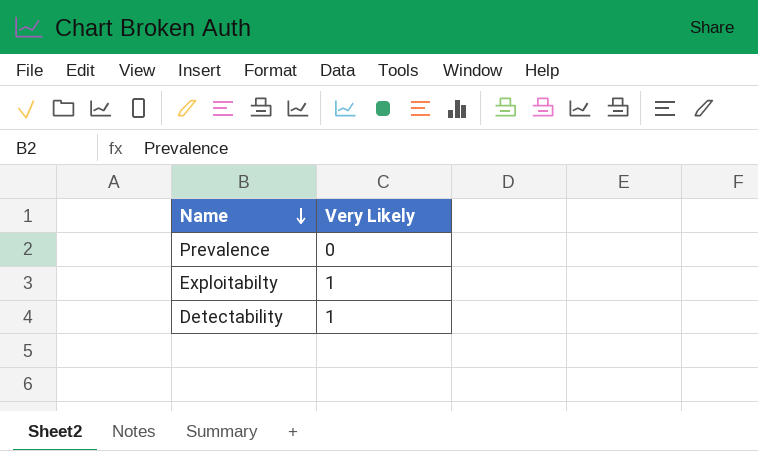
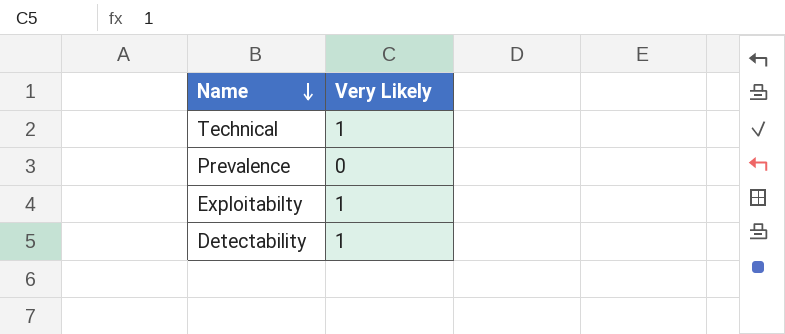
row Technical: none -> 1

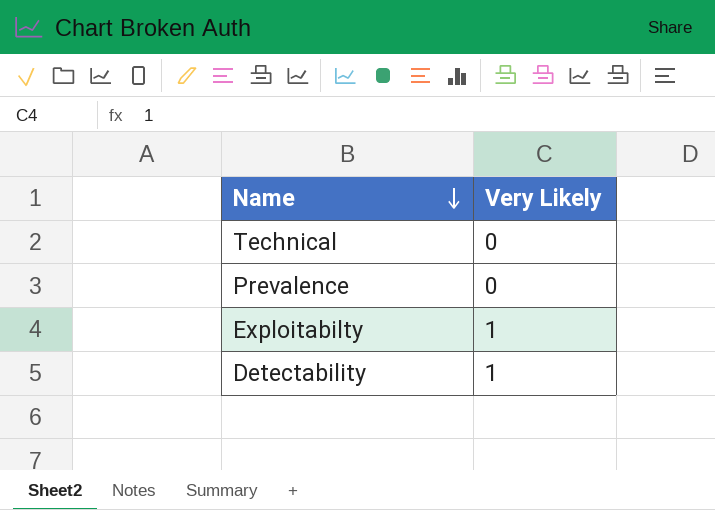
Technical | Very Likely: 1 -> 0

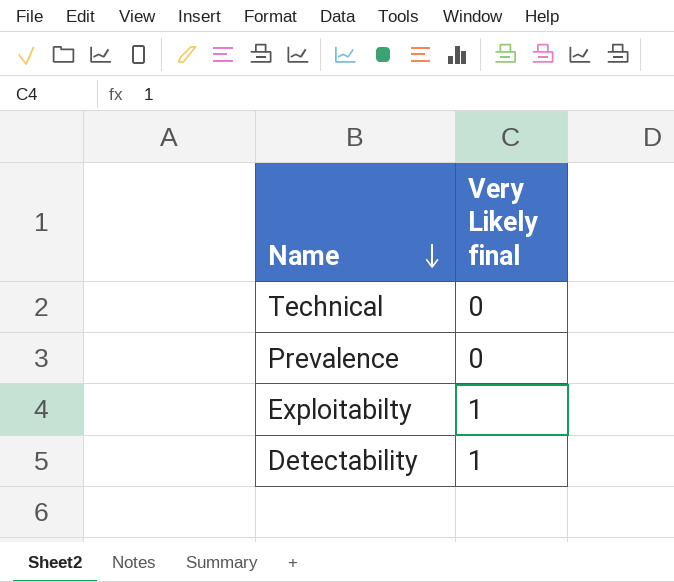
column name: Very Likely -> Very Likely final

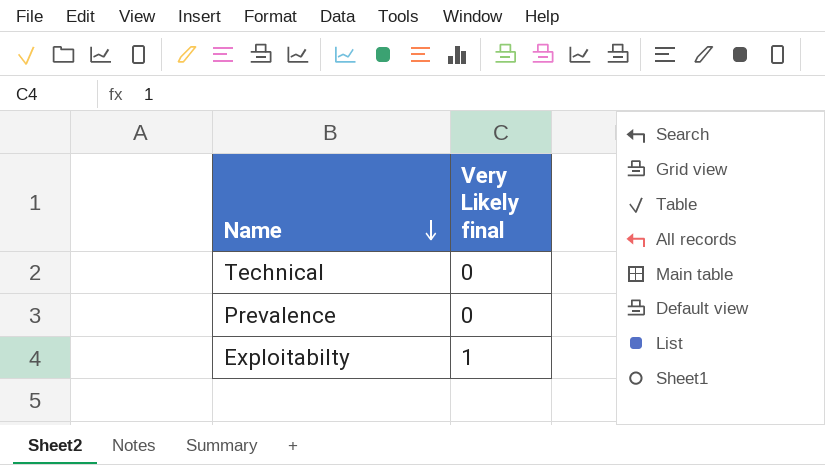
row Detectability: 1 -> none

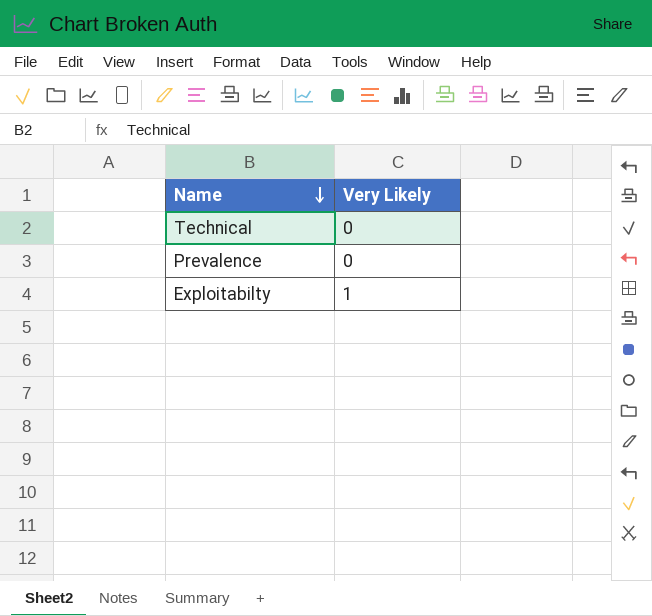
column name: Very Likely final -> Very Likely

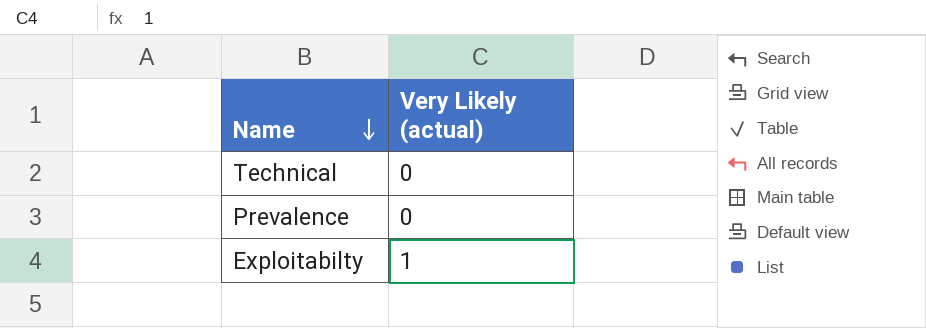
column name: Very Likely -> Very Likely (actual)

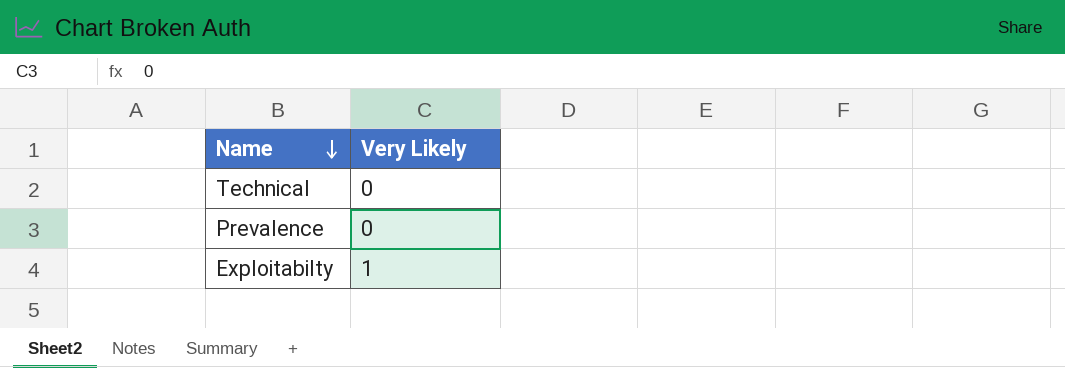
column name: Very Likely (actual) -> Very Likely

